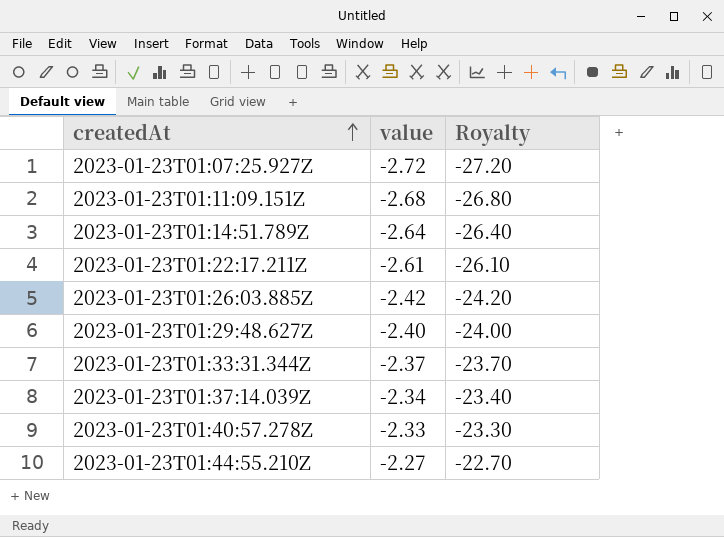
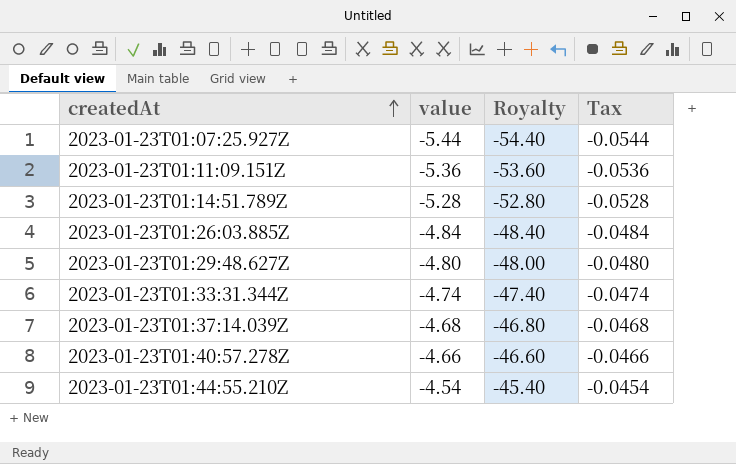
column Tax | formula: none -> [value] * 0.01
row 2023-01-23T01:22:17.211Z: -2.61 | -26.10 -> none
2023-01-23T01:07:25.927Z | value: -2.72 -> -5.44
2023-01-23T01:07:25.927Z | Royalty: -27.20 -> -54.40
2023-01-23T01:11:09.151Z | value: -2.68 -> -5.36
2023-01-23T01:11:09.151Z | Royalty: -26.80 -> -53.60
2023-01-23T01:14:51.789Z | value: -2.64 -> -5.28
2023-01-23T01:14:51.789Z | Royalty: -26.40 -> -52.80
2023-01-23T01:26:03.885Z | value: -2.42 -> -4.84
2023-01-23T01:26:03.885Z | Royalty: -24.20 -> -48.40
2023-01-23T01:29:48.627Z | value: -2.40 -> -4.80
2023-01-23T01:29:48.627Z | Royalty: -24.00 -> -48.00
2023-01-23T01:33:31.344Z | value: -2.37 -> -4.74
2023-01-23T01:33:31.344Z | Royalty: -23.70 -> -47.40
2023-01-23T01:37:14.039Z | value: -2.34 -> -4.68
2023-01-23T01:37:14.039Z | Royalty: -23.40 -> -46.80
2023-01-23T01:40:57.278Z | value: -2.33 -> -4.66
2023-01-23T01:40:57.278Z | Royalty: -23.30 -> -46.60
2023-01-23T01:44:55.210Z | value: -2.27 -> -4.54
2023-01-23T01:44:55.210Z | Royalty: -22.70 -> -45.40

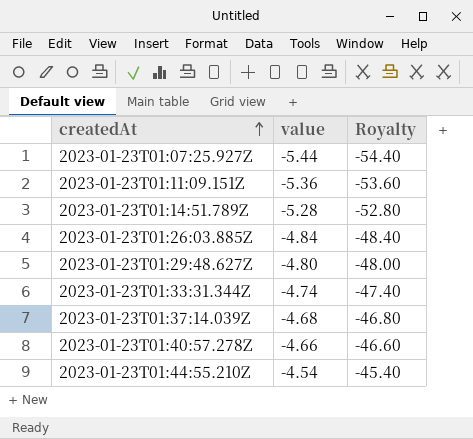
column Tax | formula: [value] * 0.01 -> none

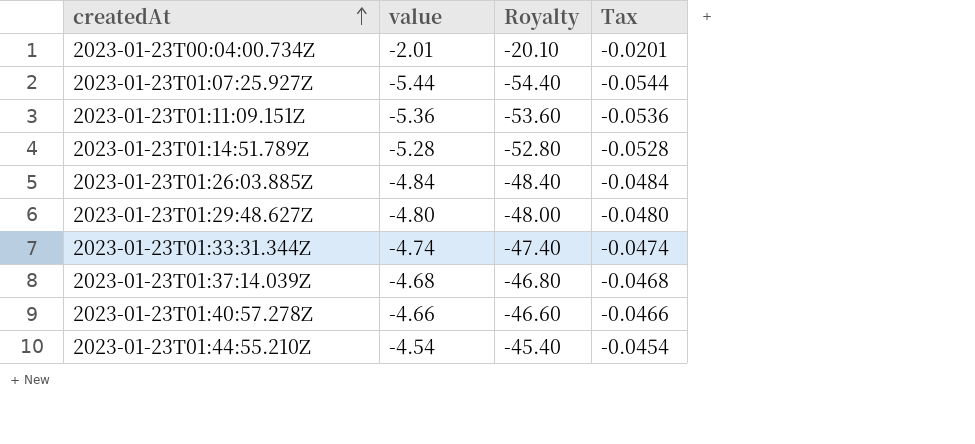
column Tax | formula: none -> [value] * 0.01
row 2023-01-23T00:04:00.734Z: none -> -2.01 | -20.10 | -0.0201

